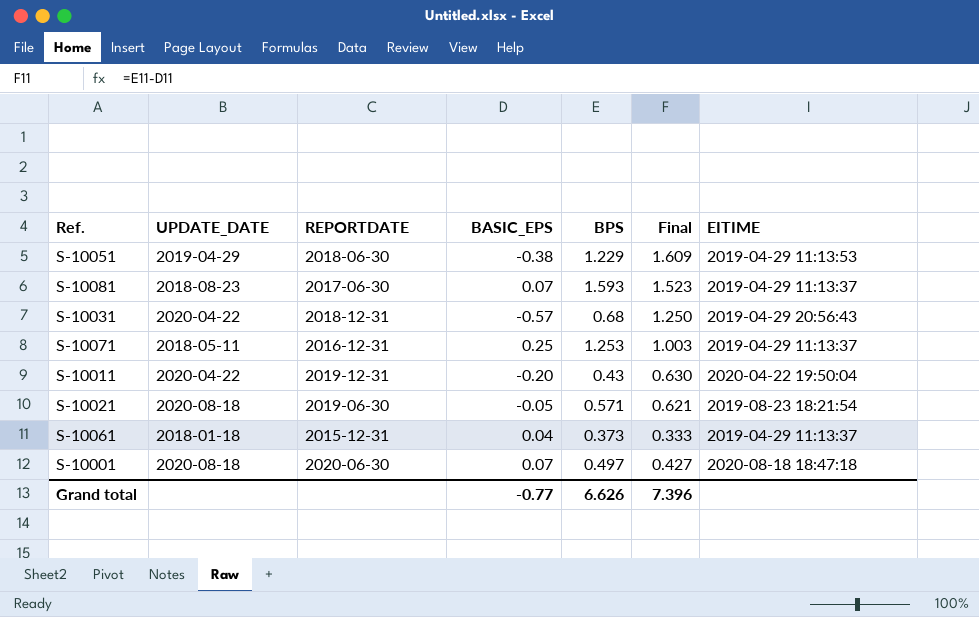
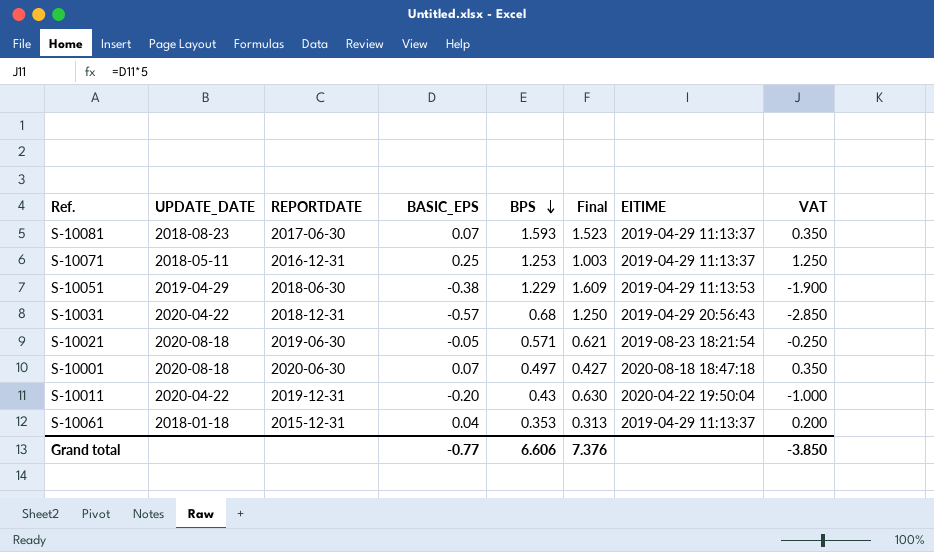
row order: none -> BPS descending
column VAT | formula: none -> [BASIC_EPS] * 5
S-10061 | BPS: 0.373 -> 0.353
S-10061 | Final: 0.333 -> 0.313
Grand total | BPS: 6.626 -> 6.606
Grand total | Final: 7.396 -> 7.376

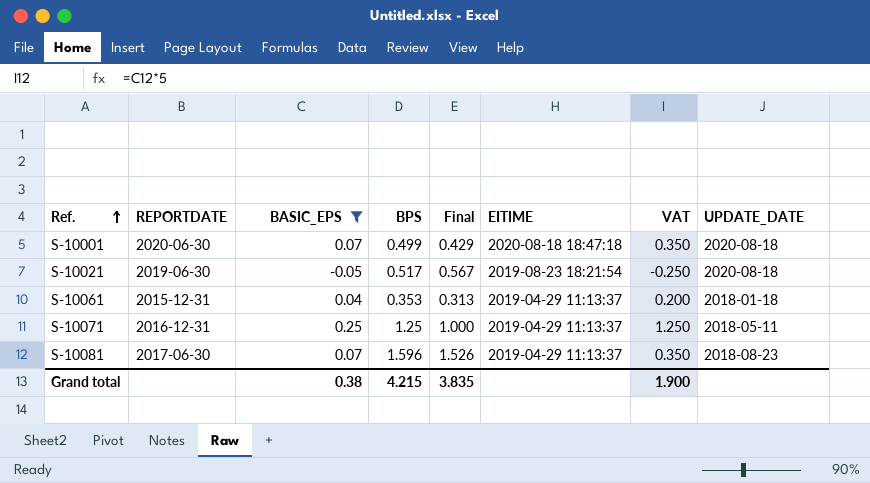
filter: none -> BASIC_EPS >= -0.05
row order: BPS descending -> Ref. ascending
column UPDATE_DATE | position: 2 -> 8
S-10001 | BPS: 0.497 -> 0.499
S-10001 | Final: 0.427 -> 0.429
S-10021 | BPS: 0.571 -> 0.517
S-10021 | Final: 0.621 -> 0.567
S-10071 | BPS: 1.253 -> 1.25
S-10071 | Final: 1.003 -> 1.000
S-10081 | BPS: 1.593 -> 1.596
S-10081 | Final: 1.523 -> 1.526
Grand total | BASIC_EPS: -0.77 -> 0.38
Grand total | BPS: 6.606 -> 4.215
Grand total | Final: 7.376 -> 3.835
Grand total | VAT: -3.850 -> 1.900

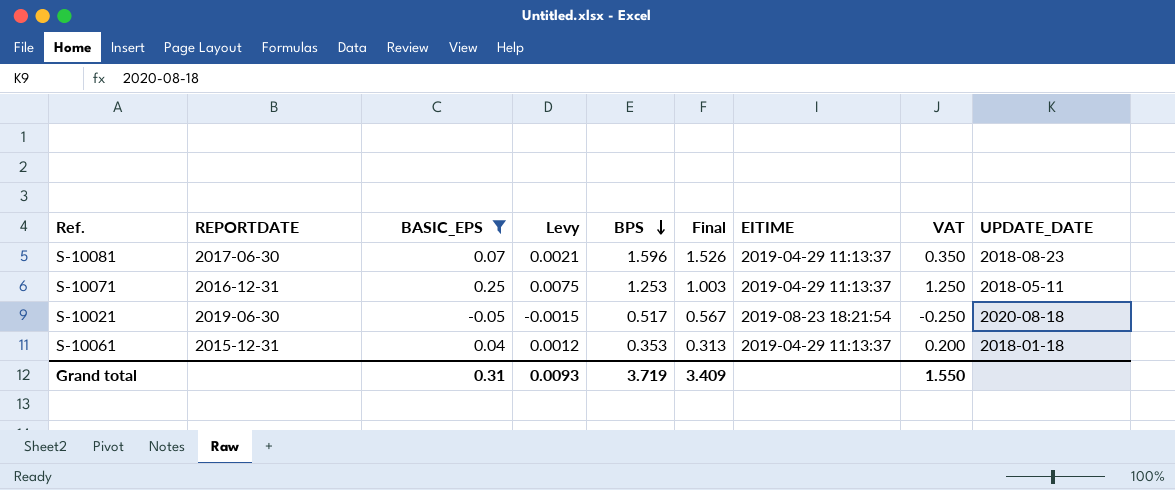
row order: Ref. ascending -> BPS descending
column Levy | formula: none -> [BASIC_EPS] * 0.03
row S-10001: 2020-06-30 | 0.07 | 0.499 | 0.429 | 2020-08-18 18:47:18 | 0.350 | 2020-08-18 -> none
S-10071 | BPS: 1.25 -> 1.253
S-10071 | Final: 1.000 -> 1.003
Grand total | BASIC_EPS: 0.38 -> 0.31
Grand total | BPS: 4.215 -> 3.719
Grand total | Final: 3.835 -> 3.409
Grand total | VAT: 1.900 -> 1.550

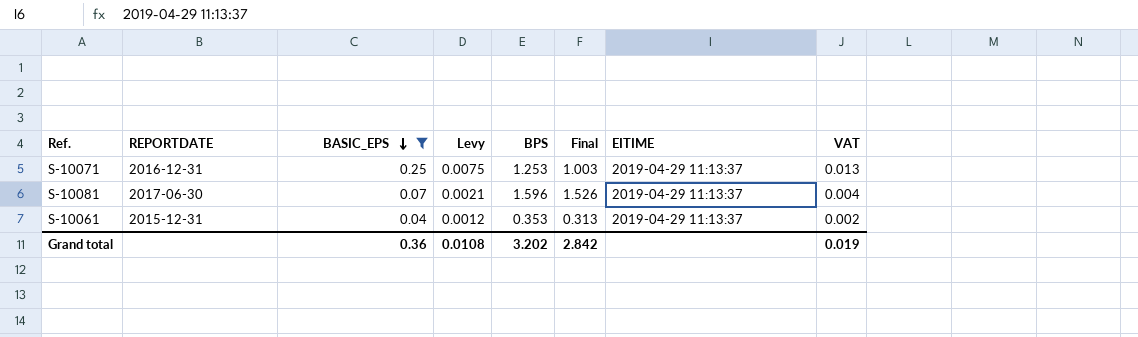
row order: BPS descending -> BASIC_EPS descending
column UPDATE_DATE | position: 9 -> none
column VAT | formula: [BASIC_EPS] * 5 -> [BASIC_EPS] * 0.05
row S-10021: 2019-06-30 | -0.05 | -0.0015 | 0.517 | 0.567 | 2019-08-23 18:21:54 | -0.250 | 2020-08-18 -> none
Grand total | BASIC_EPS: 0.31 -> 0.36
Grand total | Levy: 0.0093 -> 0.0108
Grand total | BPS: 3.719 -> 3.202
Grand total | Final: 3.409 -> 2.842
Grand total | VAT: 1.550 -> 0.019

